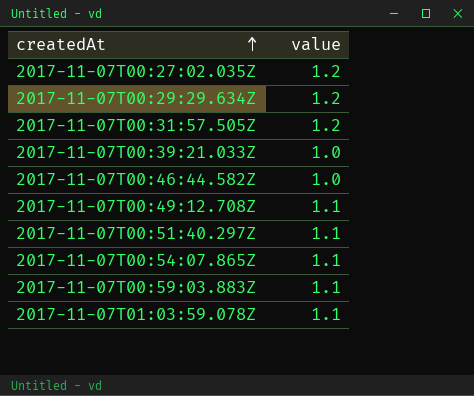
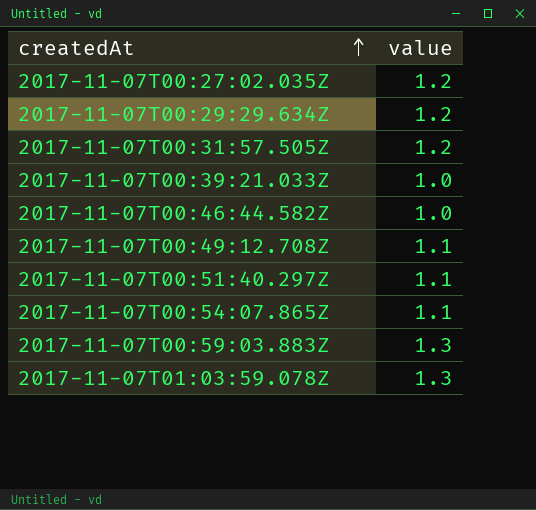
2017-11-07T00:59:03.883Z | value: 1.1 -> 1.3
2017-11-07T01:03:59.078Z | value: 1.1 -> 1.3

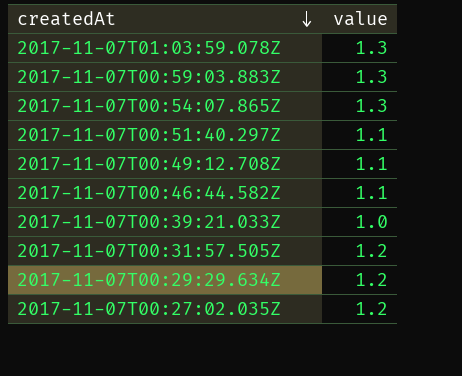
row order: createdAt ascending -> createdAt descending
2017-11-07T00:54:07.865Z | value: 1.1 -> 1.3
2017-11-07T00:46:44.582Z | value: 1.0 -> 1.1

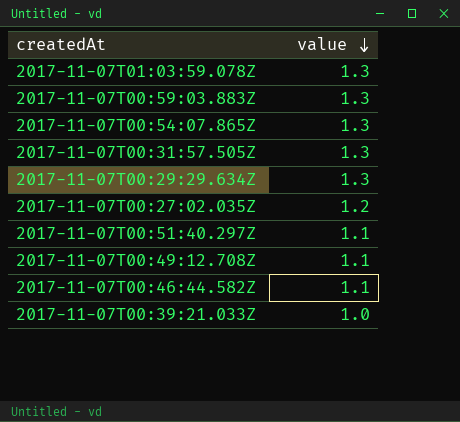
row order: createdAt descending -> value descending
2017-11-07T00:31:57.505Z | value: 1.2 -> 1.3
2017-11-07T00:29:29.634Z | value: 1.2 -> 1.3

